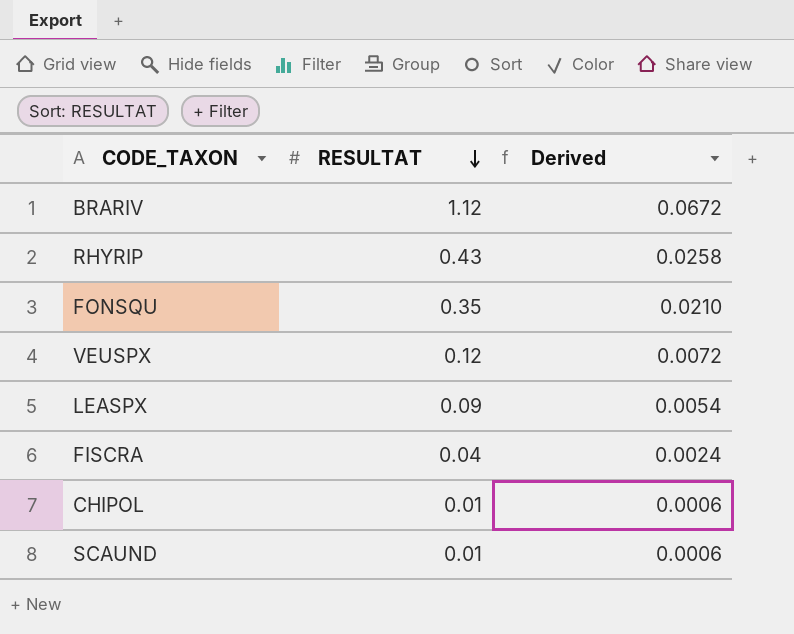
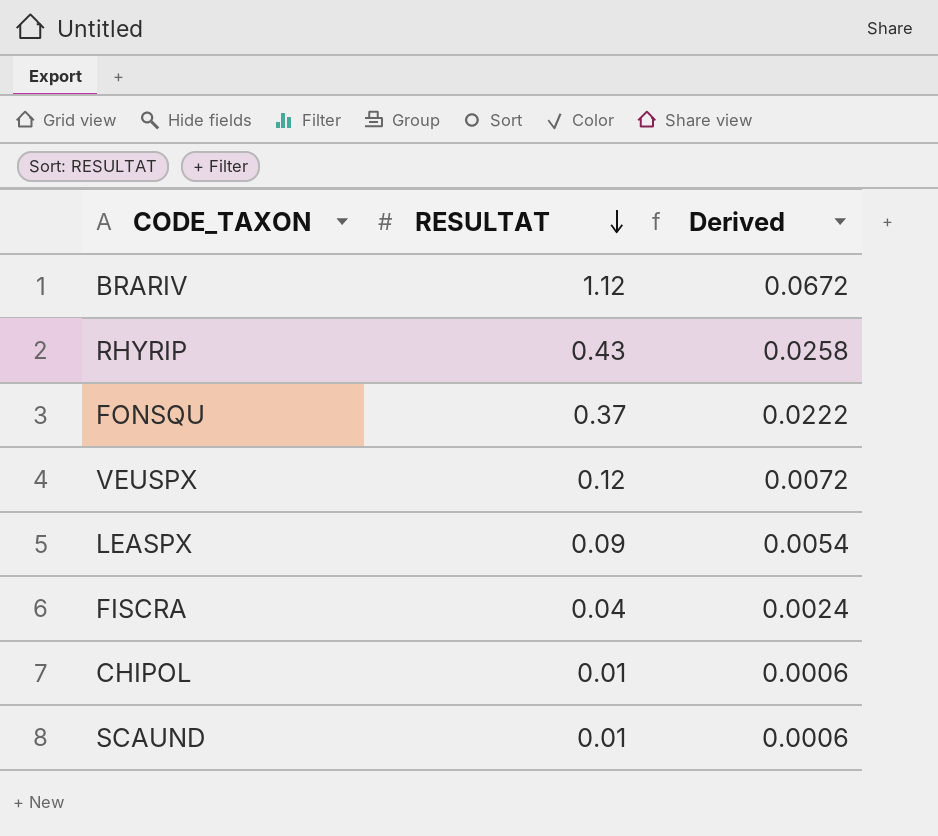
FONSQU | RESULTAT: 0.35 -> 0.37
FONSQU | Derived: 0.0210 -> 0.0222

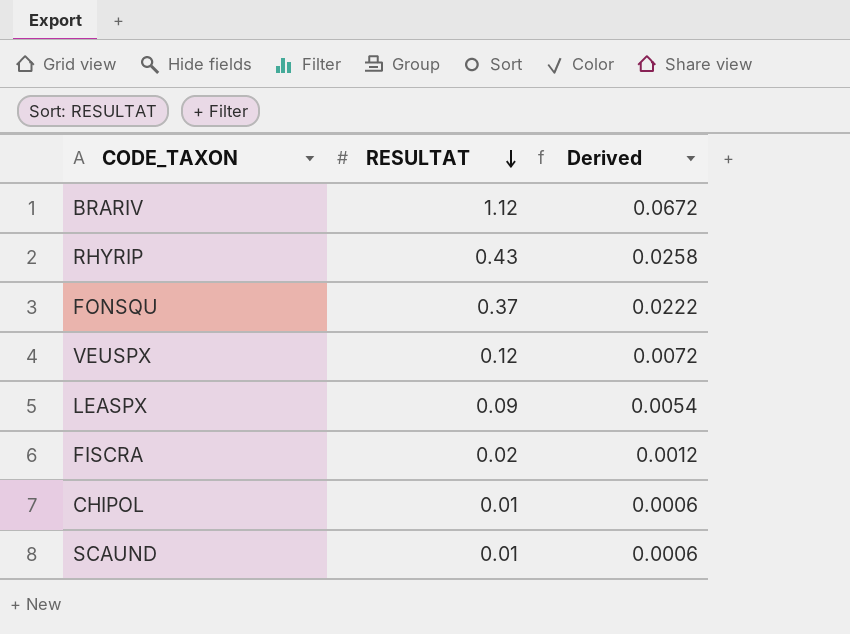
FISCRA | RESULTAT: 0.04 -> 0.02
FISCRA | Derived: 0.0024 -> 0.0012

